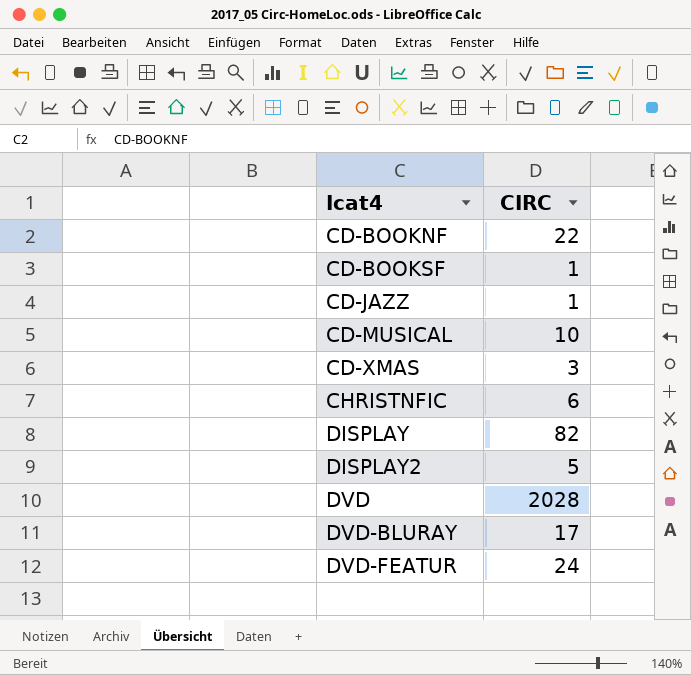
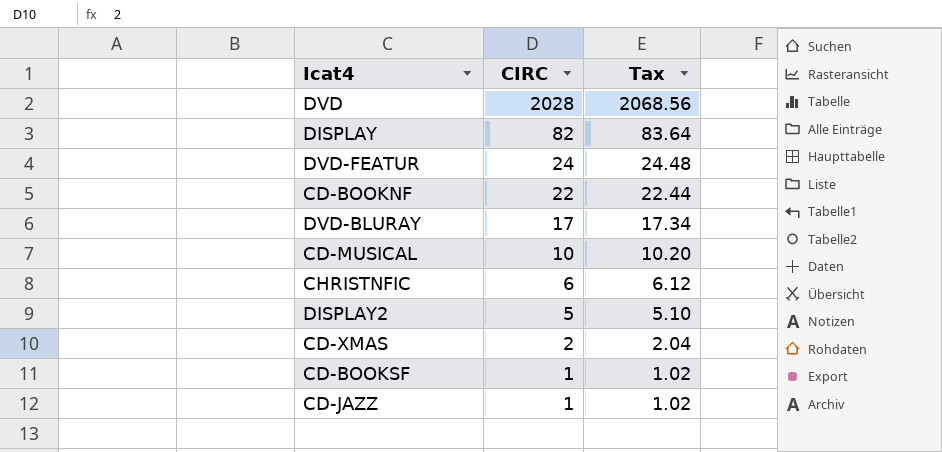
row order: Icat4 ascending -> CIRC descending
column Tax | formula: none -> [CIRC] * 1.02
CD-XMAS | CIRC: 3 -> 2

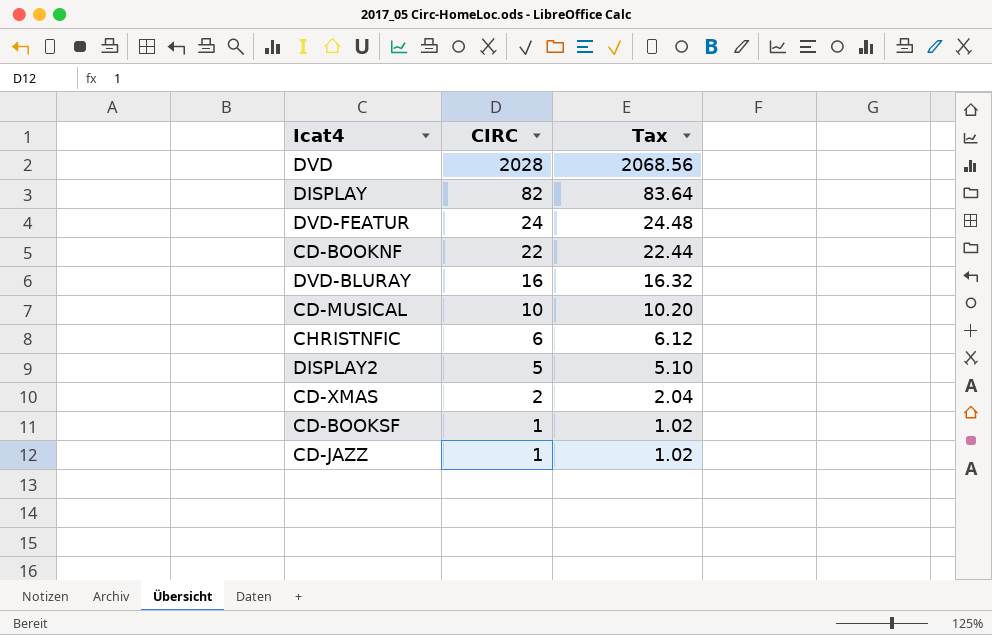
DVD-BLURAY | CIRC: 17 -> 16
DVD-BLURAY | Tax: 17.34 -> 16.32

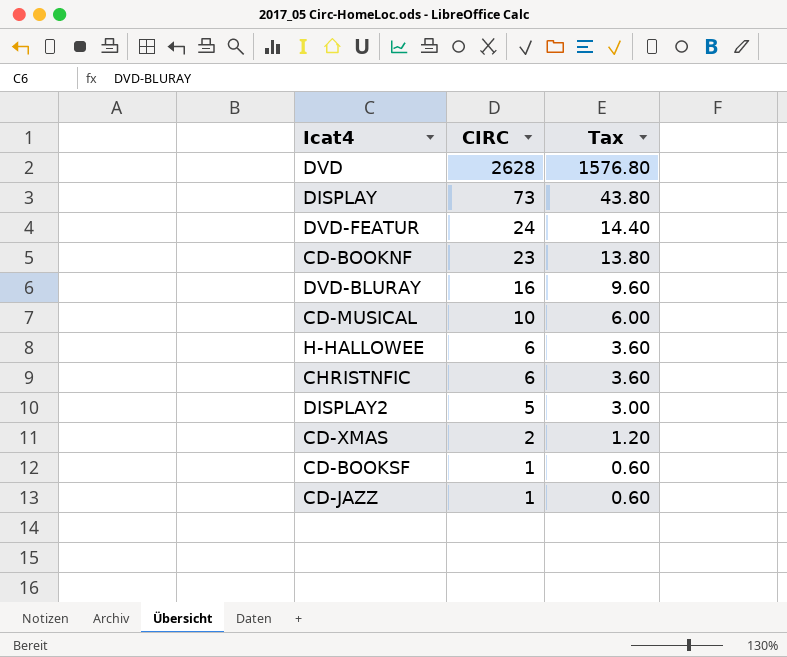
column Tax | formula: [CIRC] * 1.02 -> [CIRC] * 0.6
DVD | CIRC: 2028 -> 2628
DISPLAY | CIRC: 82 -> 73
CD-BOOKNF | CIRC: 22 -> 23
row H-HALLOWEE: none -> 6 | 3.60

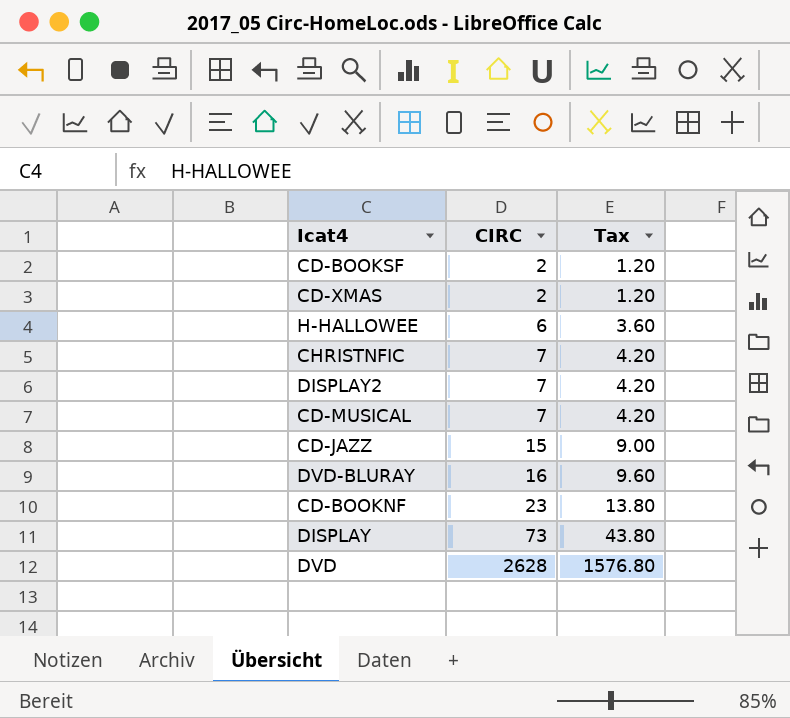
row order: CIRC descending -> CIRC ascending
row DVD-FEATUR: 24 | 14.40 -> none
CD-BOOKSF | CIRC: 1 -> 2
CD-BOOKSF | Tax: 0.60 -> 1.20
CHRISTNFIC | CIRC: 6 -> 7
CHRISTNFIC | Tax: 3.60 -> 4.20
DISPLAY2 | CIRC: 5 -> 7
DISPLAY2 | Tax: 3.00 -> 4.20
CD-MUSICAL | CIRC: 10 -> 7
CD-MUSICAL | Tax: 6.00 -> 4.20
CD-JAZZ | CIRC: 1 -> 15
CD-JAZZ | Tax: 0.60 -> 9.00

